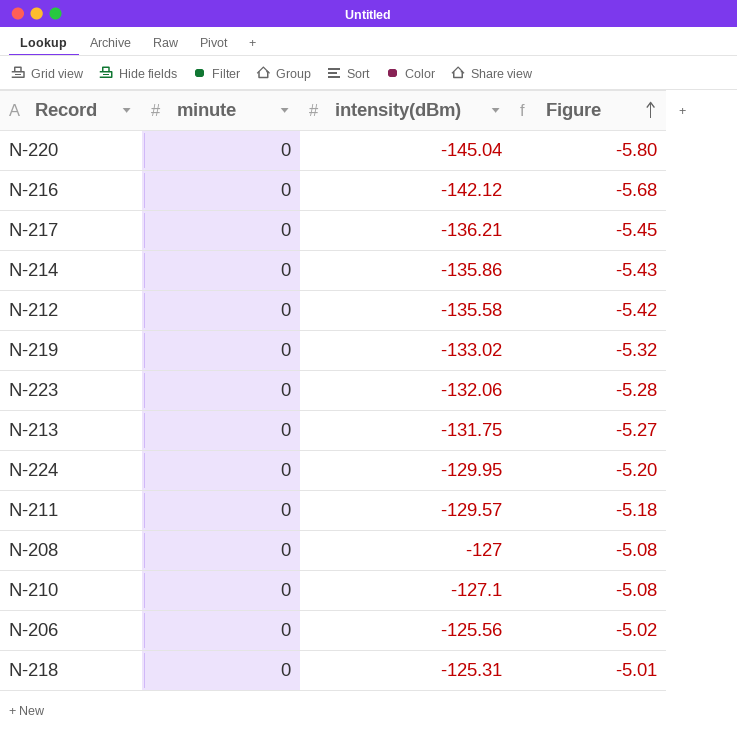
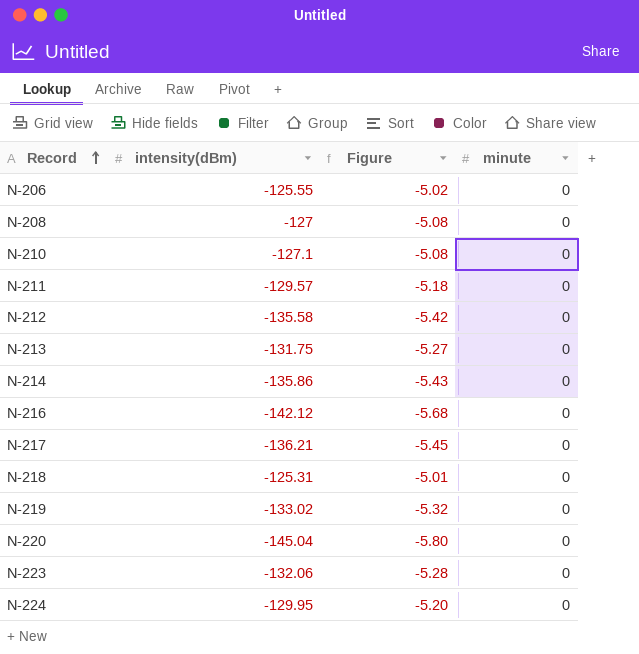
row order: Figure ascending -> Record ascending
column minute | position: 2 -> 4
N-206 | intensity(dBm): -125.56 -> -125.55

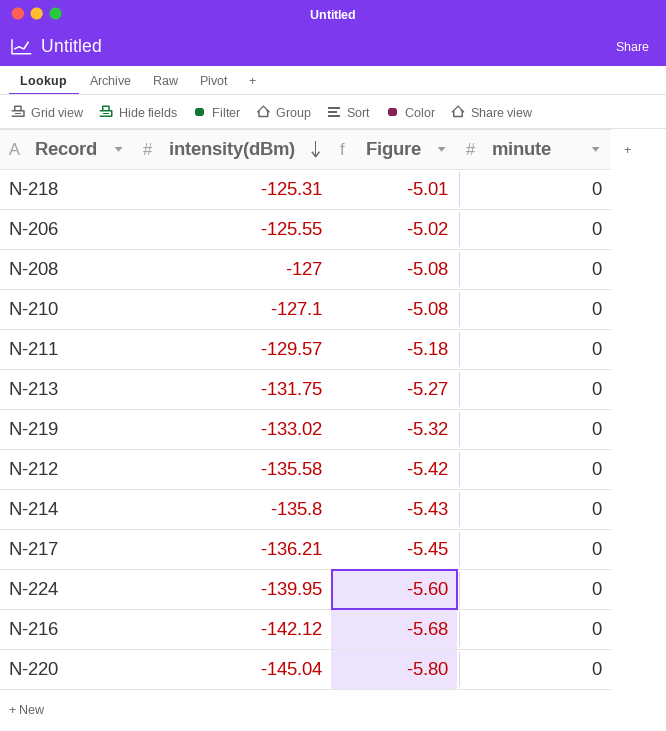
row order: Record ascending -> intensity(dBm) descending
row N-223: -132.06 | -5.28 | 0 -> none
N-214 | intensity(dBm): -135.86 -> -135.8
N-224 | intensity(dBm): -129.95 -> -139.95
N-224 | Figure: -5.20 -> -5.60

